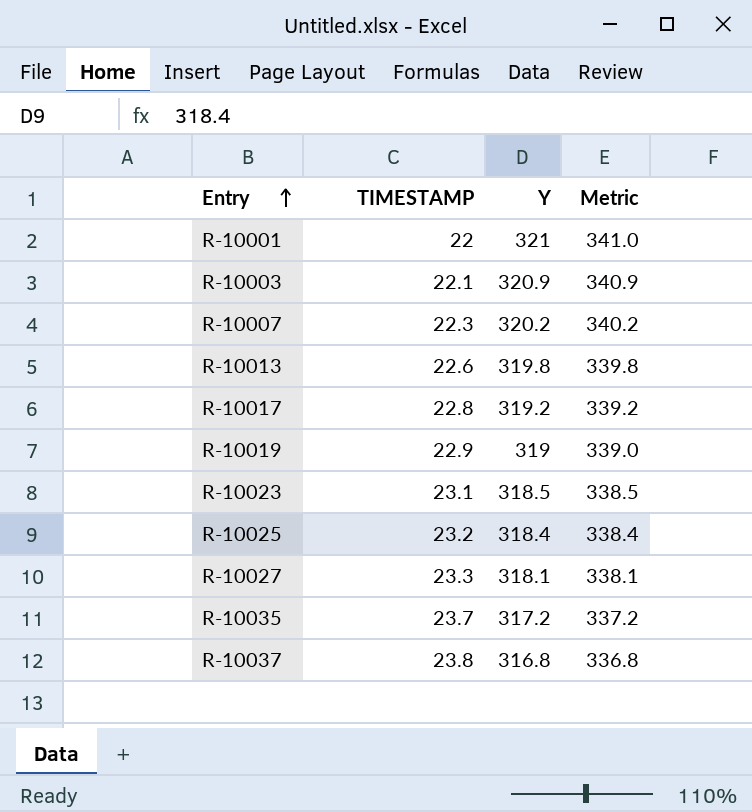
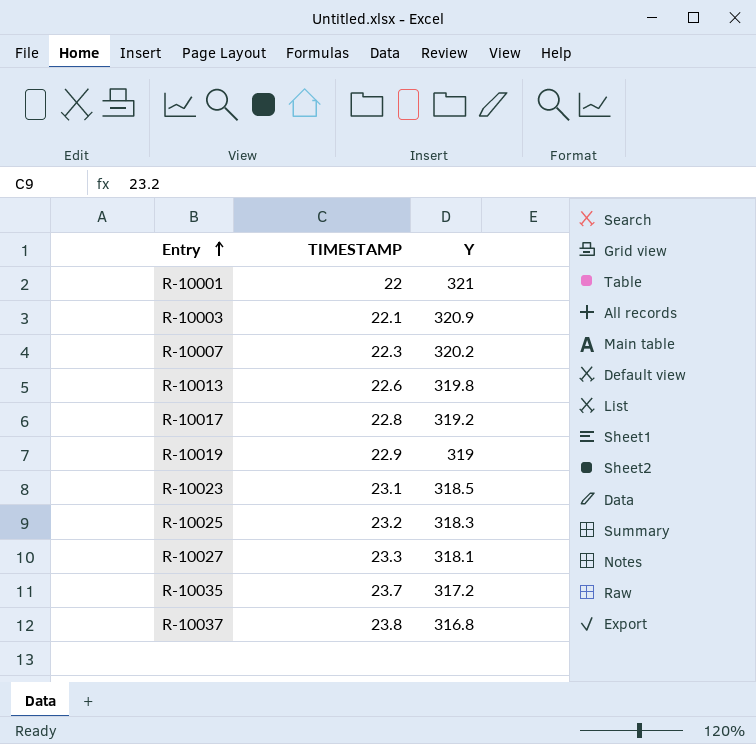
column Metric | formula: [Y] + 20 -> none
R-10025 | Y: 318.4 -> 318.3

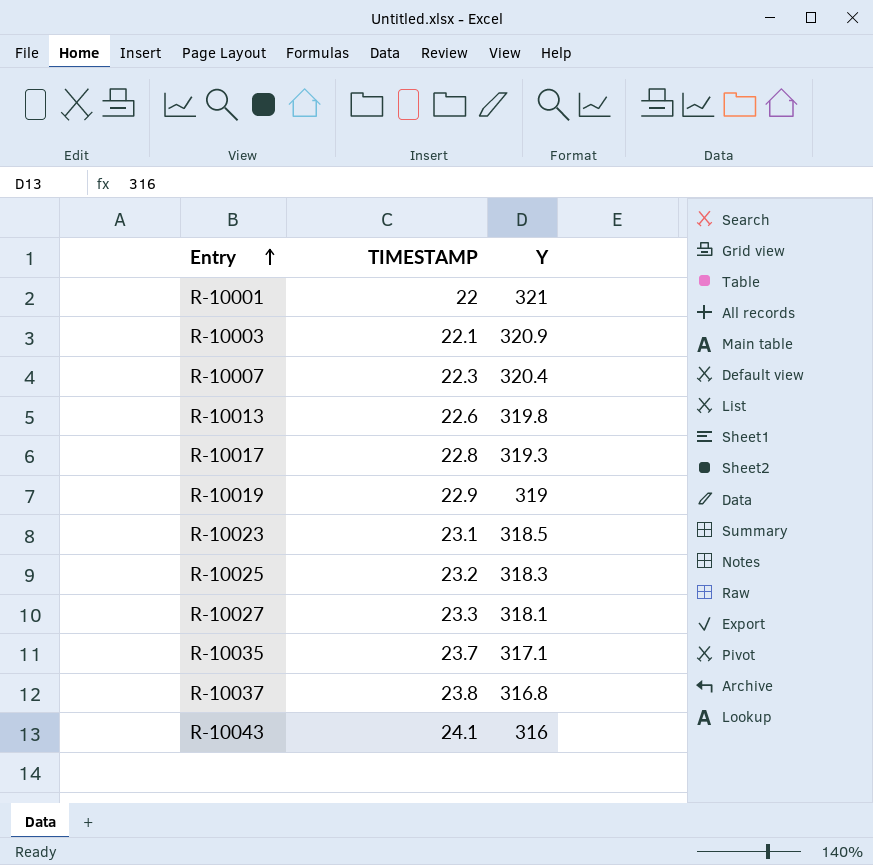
R-10007 | Y: 320.2 -> 320.4
R-10017 | Y: 319.2 -> 319.3
R-10035 | Y: 317.2 -> 317.1
row R-10043: none -> 24.1 | 316

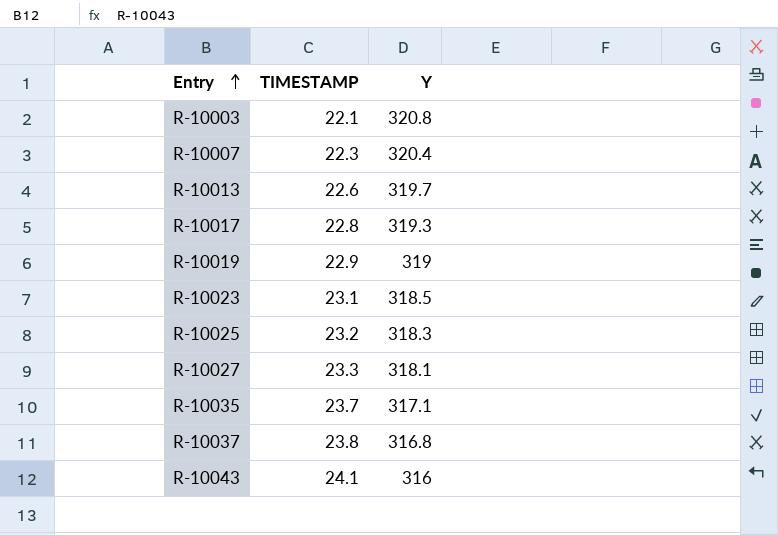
row R-10001: 22 | 321 -> none
R-10003 | Y: 320.9 -> 320.8
R-10013 | Y: 319.8 -> 319.7

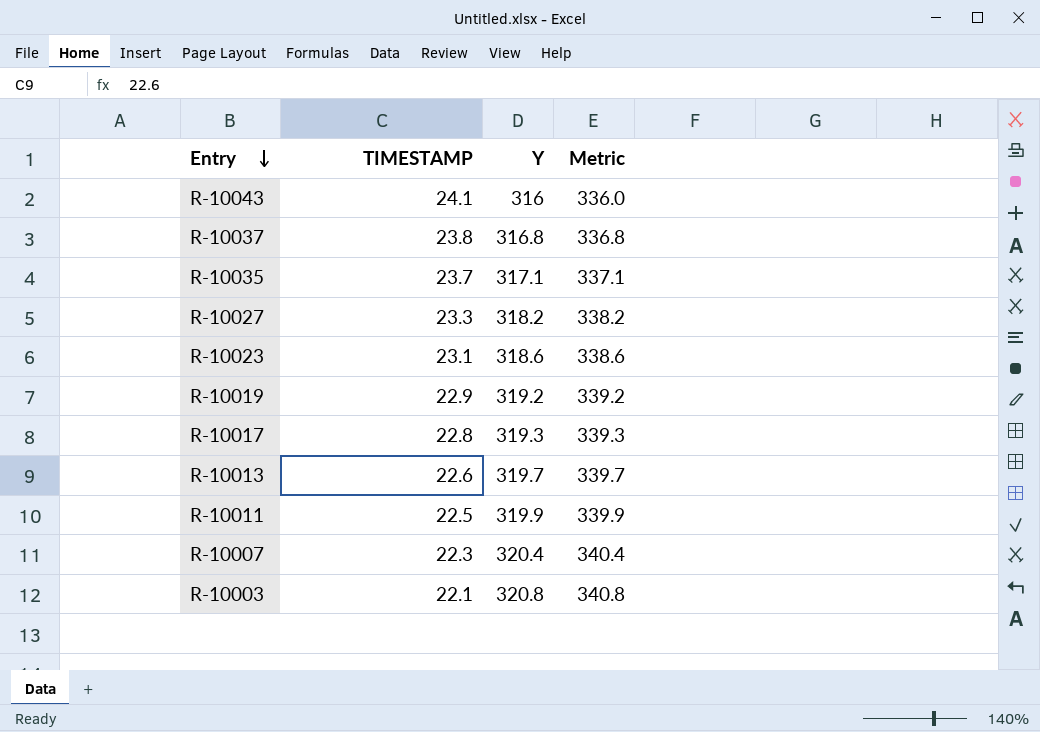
row order: Entry ascending -> Entry descending
column Metric | formula: none -> [Y] + 20
row R-10025: 23.2 | 318.3 -> none
R-10027 | Y: 318.1 -> 318.2
R-10023 | Y: 318.5 -> 318.6
R-10019 | Y: 319 -> 319.2
row R-10011: none -> 22.5 | 319.9 | 339.9

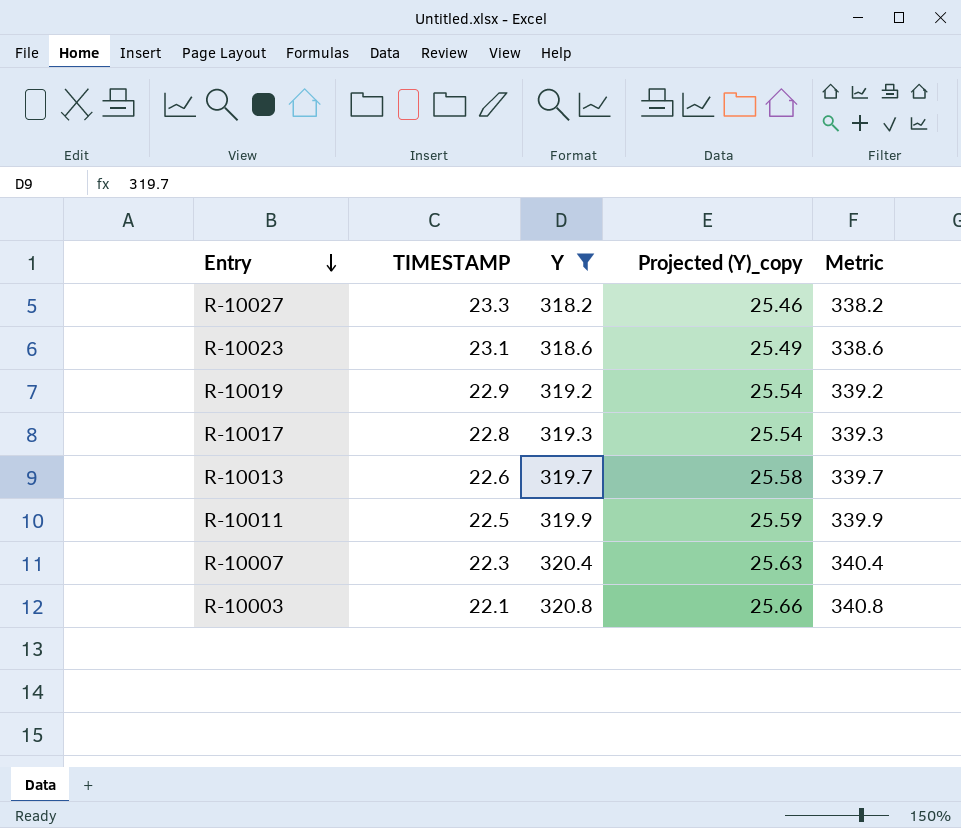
filter: none -> Y >= 318.2
column Projected (Y)_copy | formula: none -> [Y] * 0.08

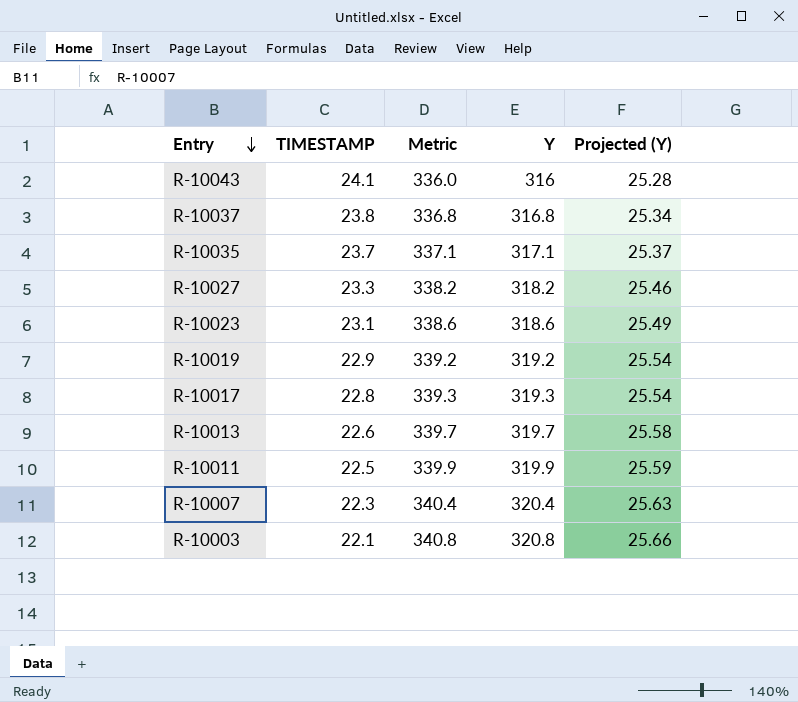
filter: Y >= 318.2 -> none
column Metric | position: 5 -> 3
column name: Projected (Y)_copy -> Projected (Y)

